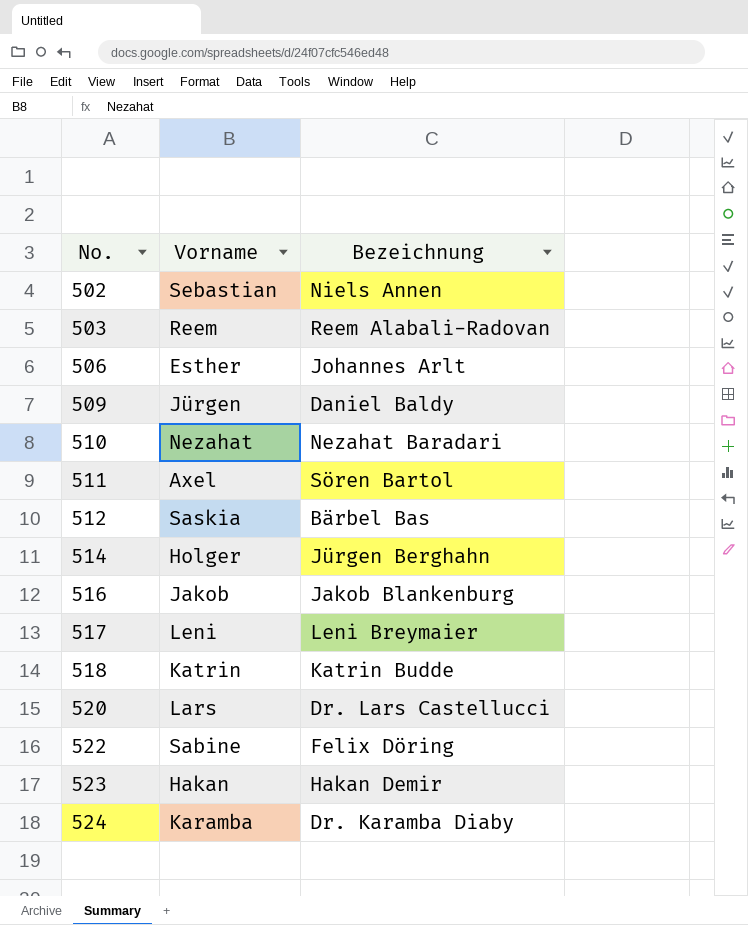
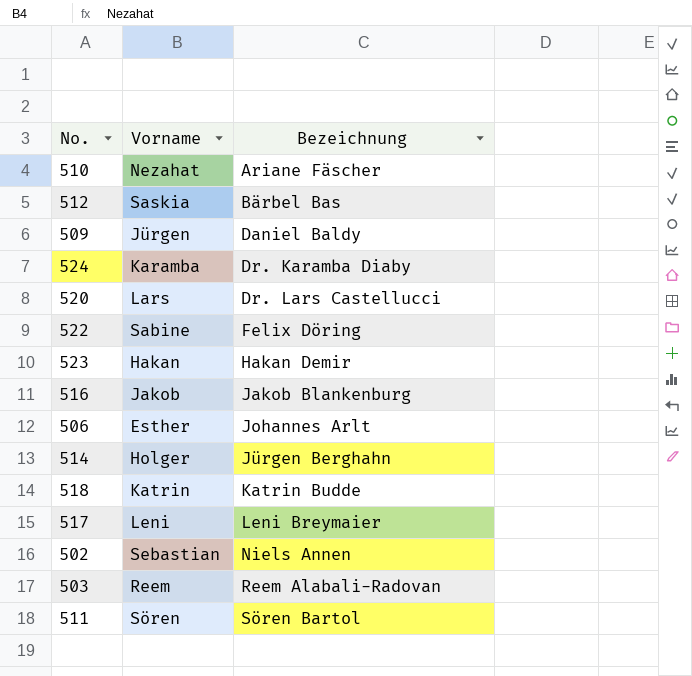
row order: No. ascending -> Bezeichnung ascending
510 | Bezeichnung: Nezahat Baradari -> Ariane Fäscher
511 | Vorname: Axel -> Sören

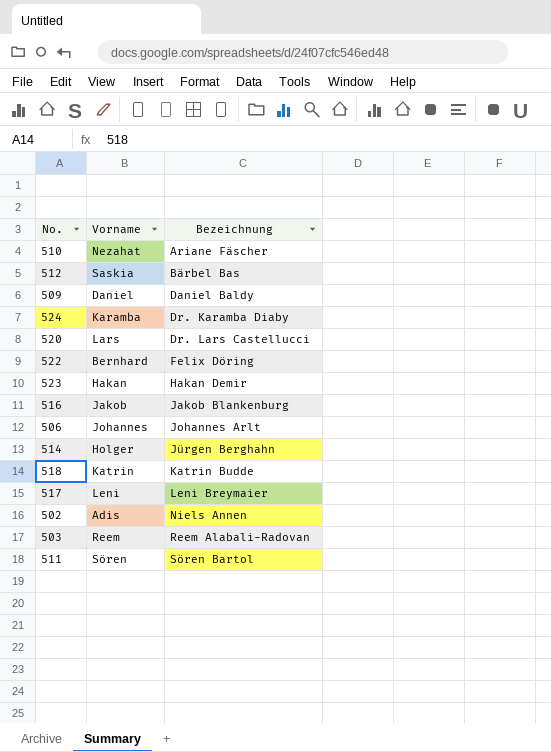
509 | Vorname: Jürgen -> Daniel
522 | Vorname: Sabine -> Bernhard
506 | Vorname: Esther -> Johannes
502 | Vorname: Sebastian -> Adis

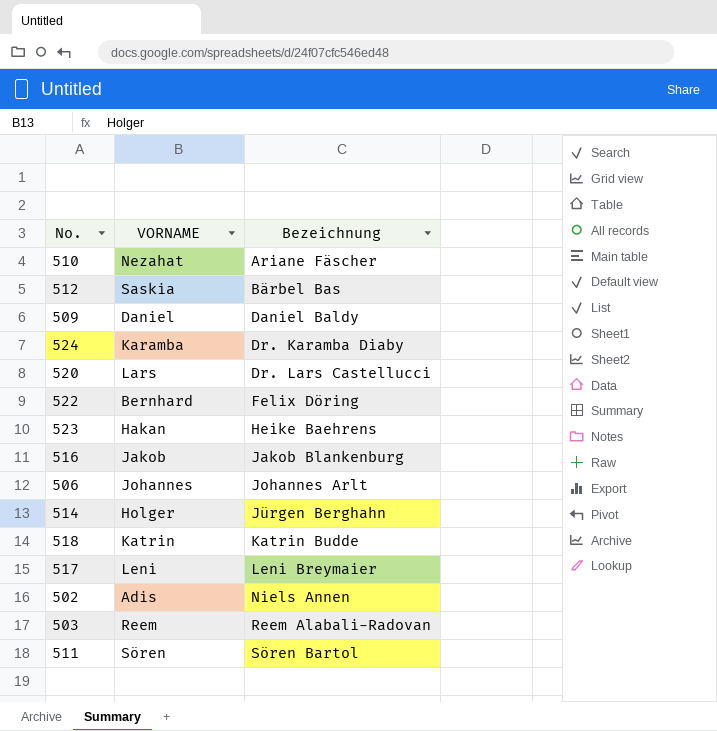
column name: Vorname -> VORNAME
523 | Bezeichnung: Hakan Demir -> Heike Baehrens

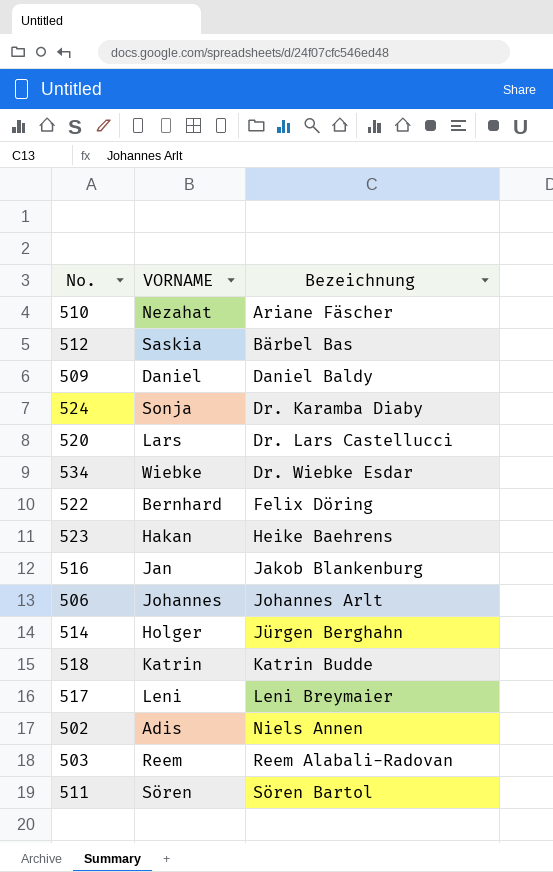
524 | VORNAME: Karamba -> Sonja
row 534: none -> Wiebke | Dr. Wiebke Esdar
516 | VORNAME: Jakob -> Jan

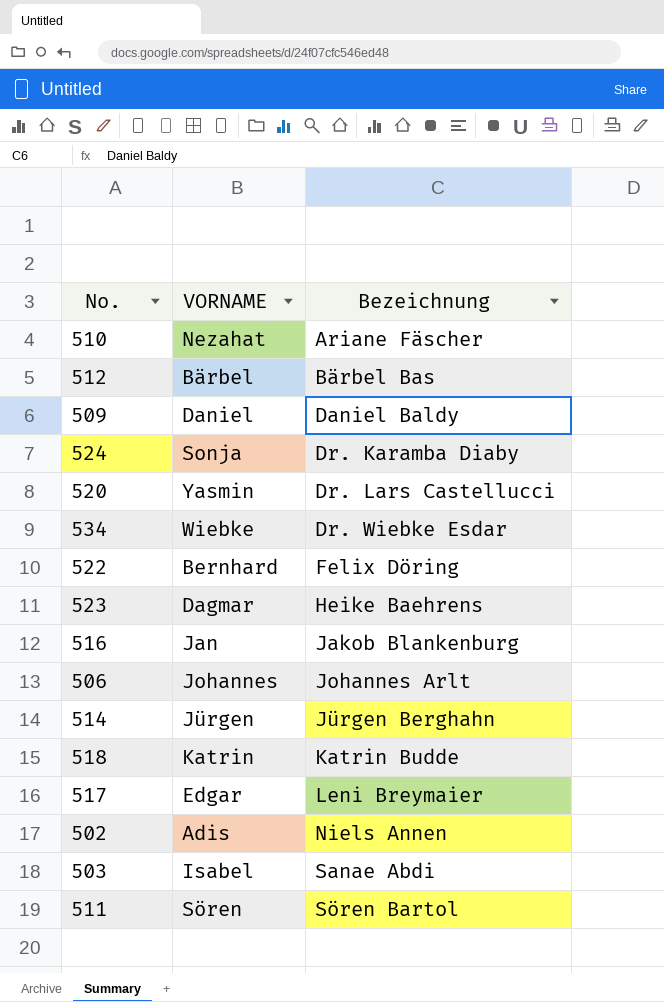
512 | VORNAME: Saskia -> Bärbel
520 | VORNAME: Lars -> Yasmin
523 | VORNAME: Hakan -> Dagmar
514 | VORNAME: Holger -> Jürgen
517 | VORNAME: Leni -> Edgar
503 | VORNAME: Reem -> Isabel
503 | Bezeichnung: Reem Alabali-Radovan -> Sanae Abdi

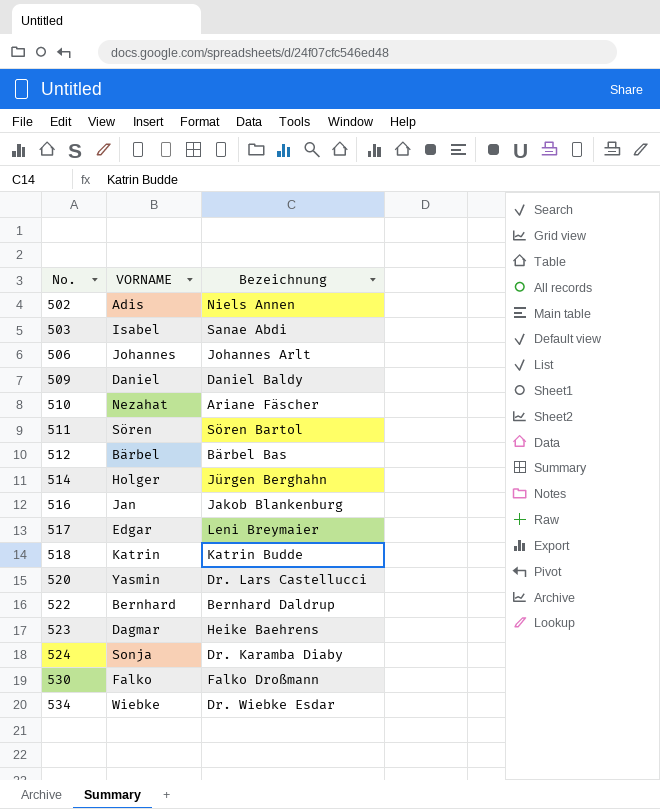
row order: Bezeichnung ascending -> No. ascending
514 | VORNAME: Jürgen -> Holger
522 | Bezeichnung: Felix Döring -> Bernhard Daldrup
row 530: none -> Falko | Falko Droßmann

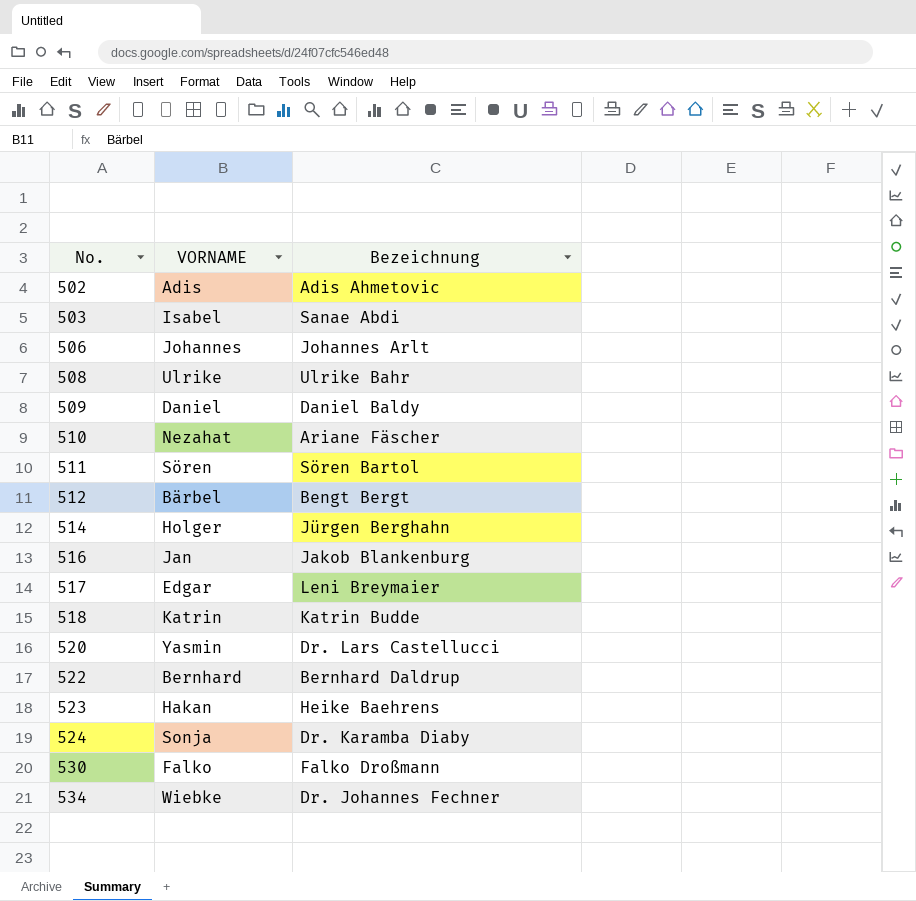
502 | Bezeichnung: Niels Annen -> Adis Ahmetovic
row 508: none -> Ulrike | Ulrike Bahr
512 | Bezeichnung: Bärbel Bas -> Bengt Bergt
523 | VORNAME: Dagmar -> Hakan
534 | Bezeichnung: Dr. Wiebke Esdar -> Dr. Johannes Fechner

